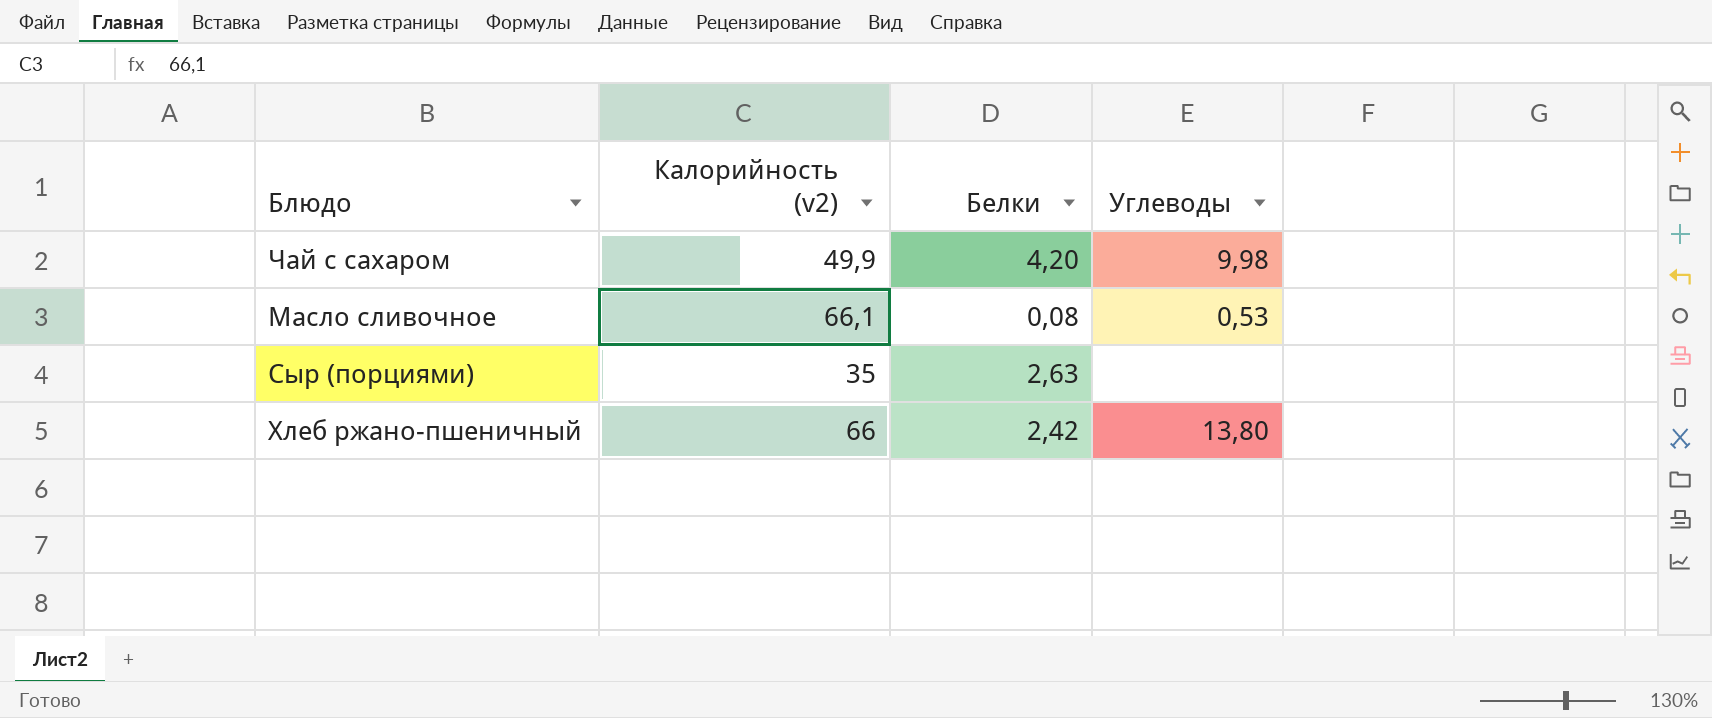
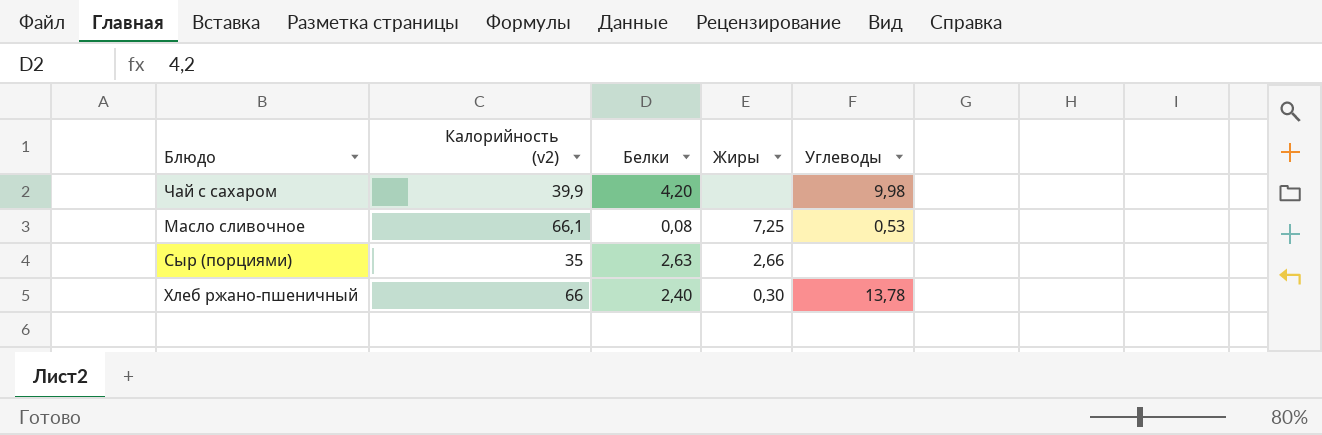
column Жиры | position: none -> 4
Чай с сахаром | Калорийность (v2): 49,9 -> 39,9
Хлеб ржано-пшеничный | Белки: 2,42 -> 2,40
Хлеб ржано-пшеничный | Углеводы: 13,80 -> 13,78

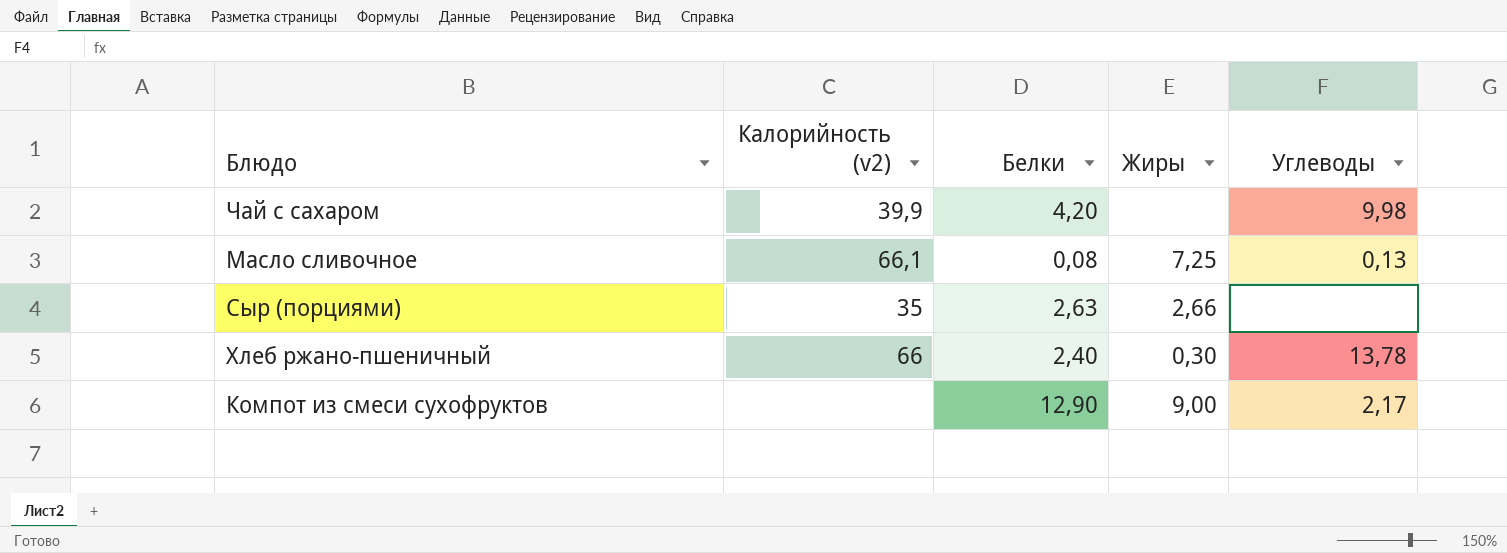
Масло сливочное | Углеводы: 0,53 -> 0,13
row Компот из смеси сухофруктов: none -> none | 12,90 | 9,00 | 2,17

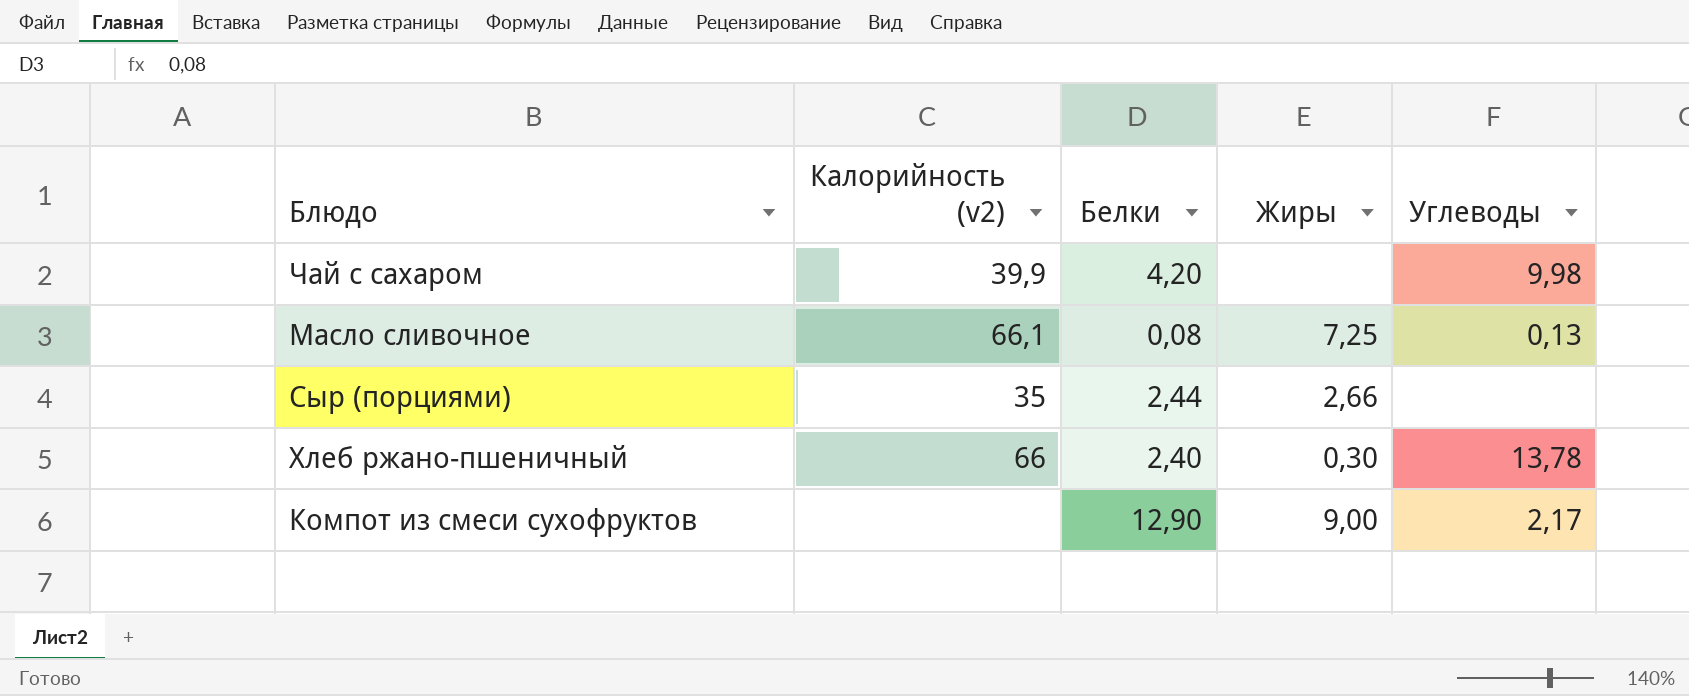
Сыр (порциями) | Белки: 2,63 -> 2,44

